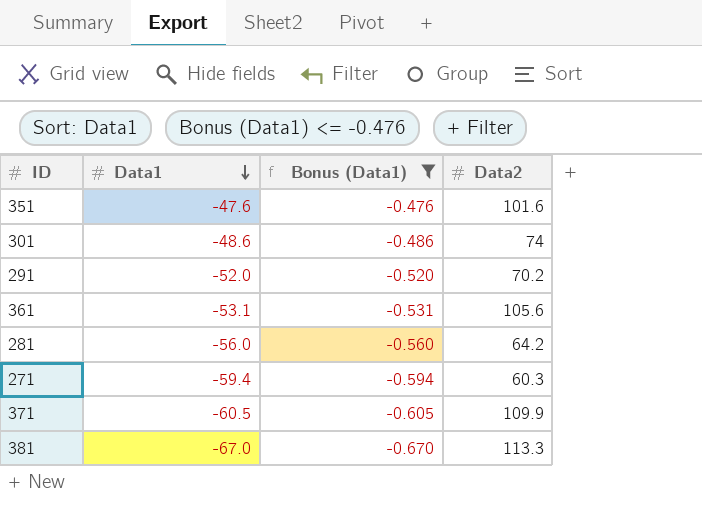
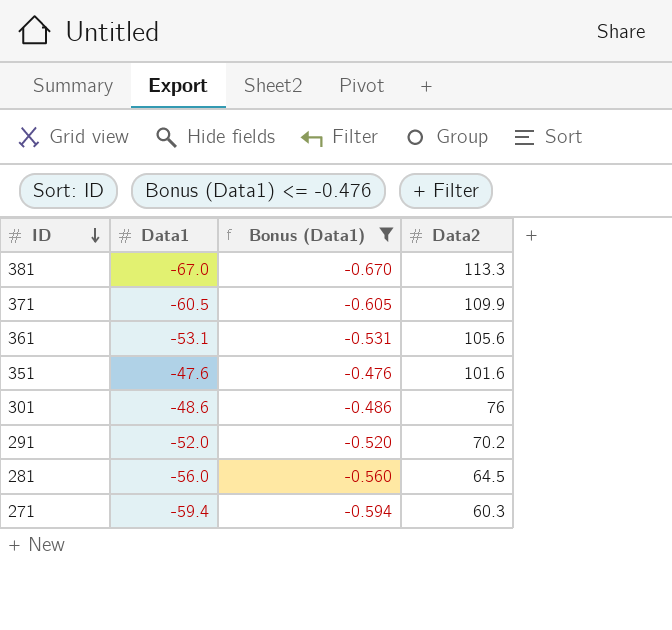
row order: Data1 descending -> ID descending
301 | Data2: 74 -> 76
281 | Data2: 64.2 -> 64.5

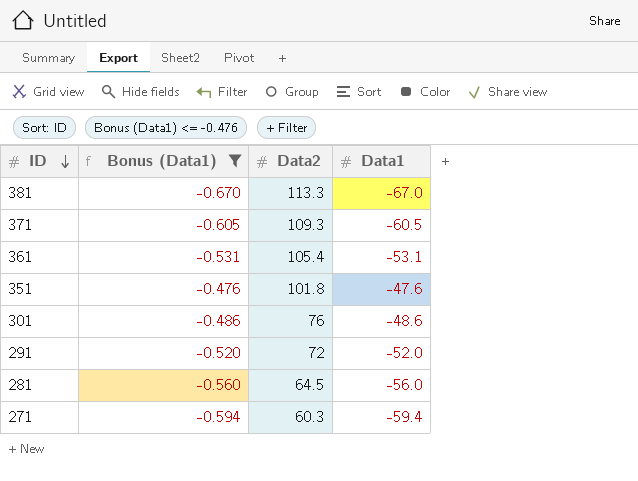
column Data1 | position: 2 -> 4
371 | Data2: 109.9 -> 109.3
361 | Data2: 105.6 -> 105.4
351 | Data2: 101.6 -> 101.8
291 | Data2: 70.2 -> 72

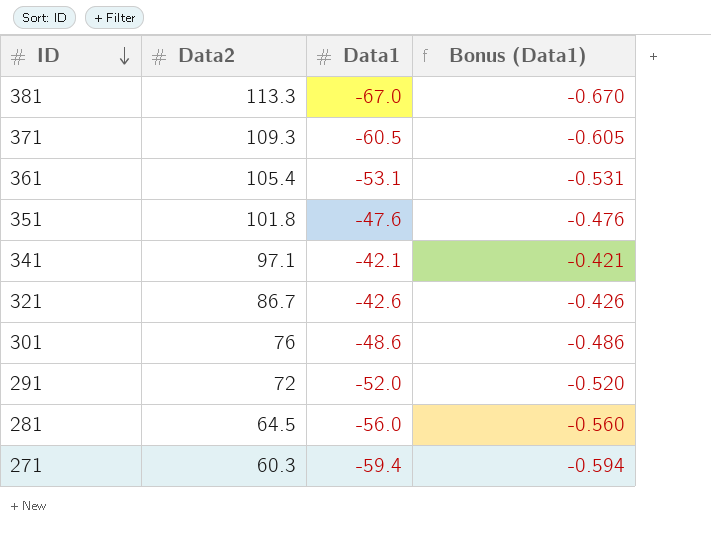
filter: Bonus (Data1) <= -0.476 -> none
column Bonus (Data1) | position: 2 -> 4

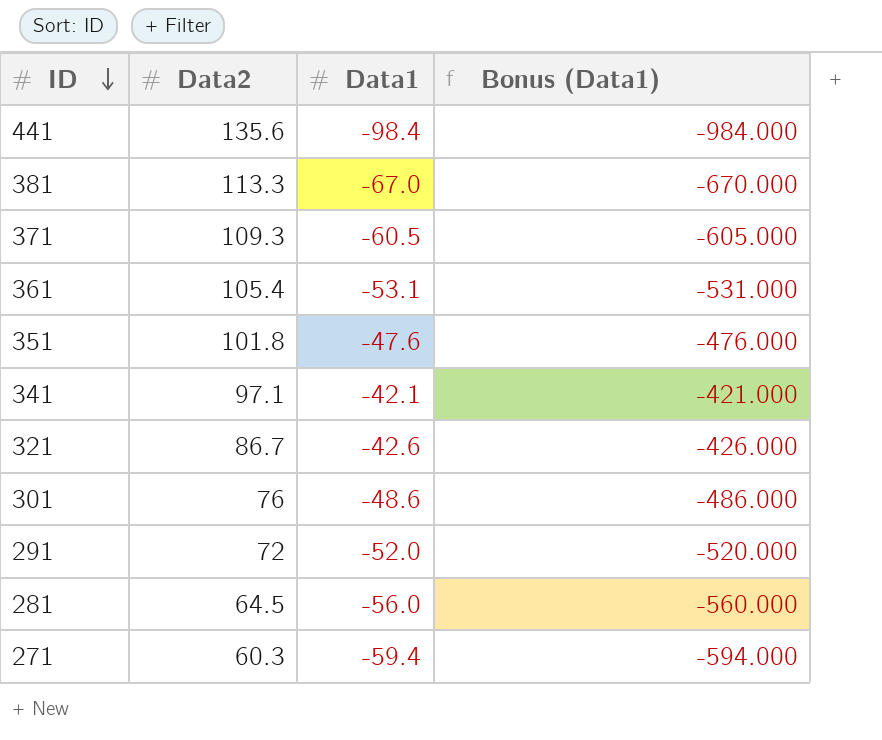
column Bonus (Data1) | formula: [Data1] * 0.01 -> [Data1] * 10
row 441: none -> 135.6 | -98.4 | -984.000

